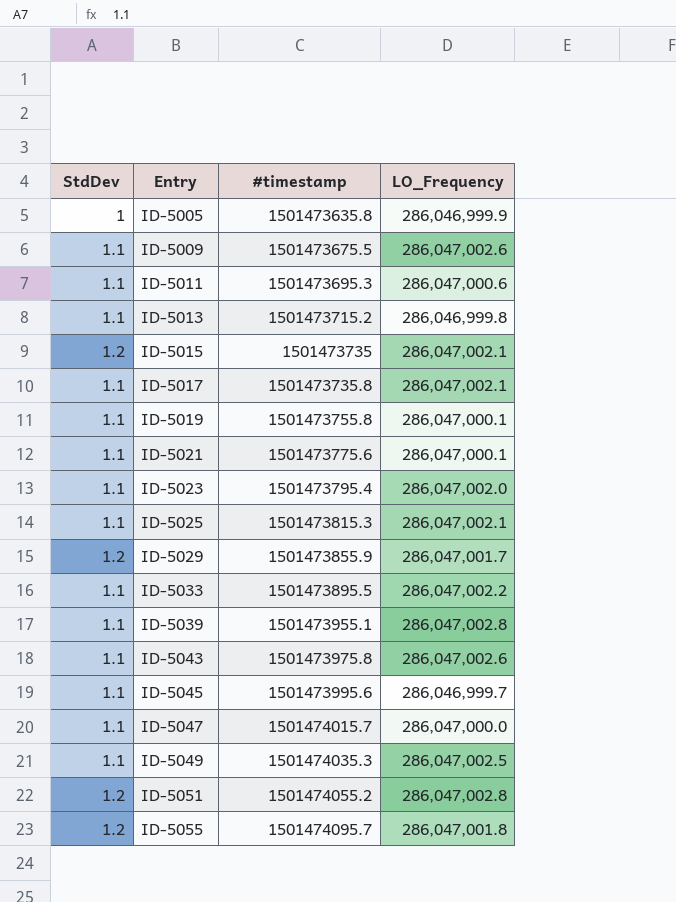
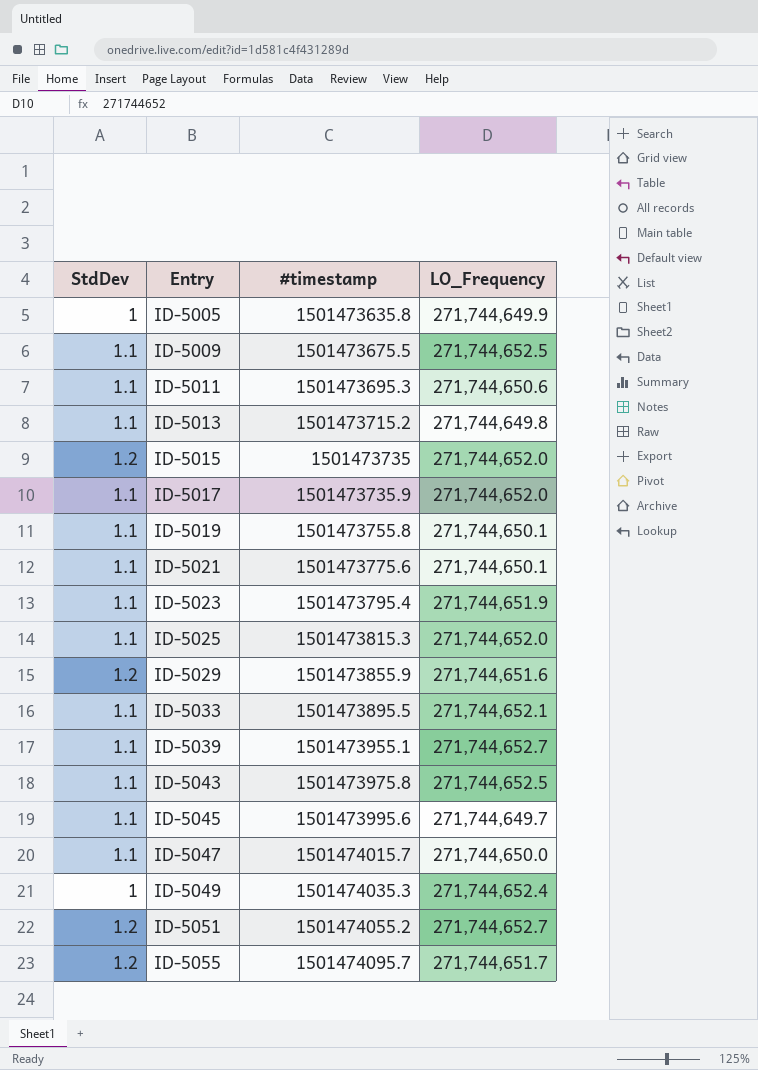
ID-5005 | LO_Frequency: 286,046,999.9 -> 271,744,649.9
ID-5009 | LO_Frequency: 286,047,002.6 -> 271,744,652.5
ID-5011 | LO_Frequency: 286,047,000.6 -> 271,744,650.6
ID-5013 | LO_Frequency: 286,046,999.8 -> 271,744,649.8
ID-5015 | LO_Frequency: 286,047,002.1 -> 271,744,652.0
ID-5017 | #timestamp: 1501473735.8 -> 1501473735.9
ID-5017 | LO_Frequency: 286,047,002.1 -> 271,744,652.0
ID-5019 | LO_Frequency: 286,047,000.1 -> 271,744,650.1
ID-5021 | LO_Frequency: 286,047,000.1 -> 271,744,650.1
ID-5023 | LO_Frequency: 286,047,002.0 -> 271,744,651.9
ID-5025 | LO_Frequency: 286,047,002.1 -> 271,744,652.0
ID-5029 | LO_Frequency: 286,047,001.7 -> 271,744,651.6
ID-5033 | LO_Frequency: 286,047,002.2 -> 271,744,652.1
ID-5039 | LO_Frequency: 286,047,002.8 -> 271,744,652.7
ID-5043 | LO_Frequency: 286,047,002.6 -> 271,744,652.5
ID-5045 | LO_Frequency: 286,046,999.7 -> 271,744,649.7
ID-5047 | LO_Frequency: 286,047,000.0 -> 271,744,650.0
ID-5049 | StdDev: 1.1 -> 1
ID-5049 | LO_Frequency: 286,047,002.5 -> 271,744,652.4
ID-5051 | LO_Frequency: 286,047,002.8 -> 271,744,652.7
ID-5055 | LO_Frequency: 286,047,001.8 -> 271,744,651.7

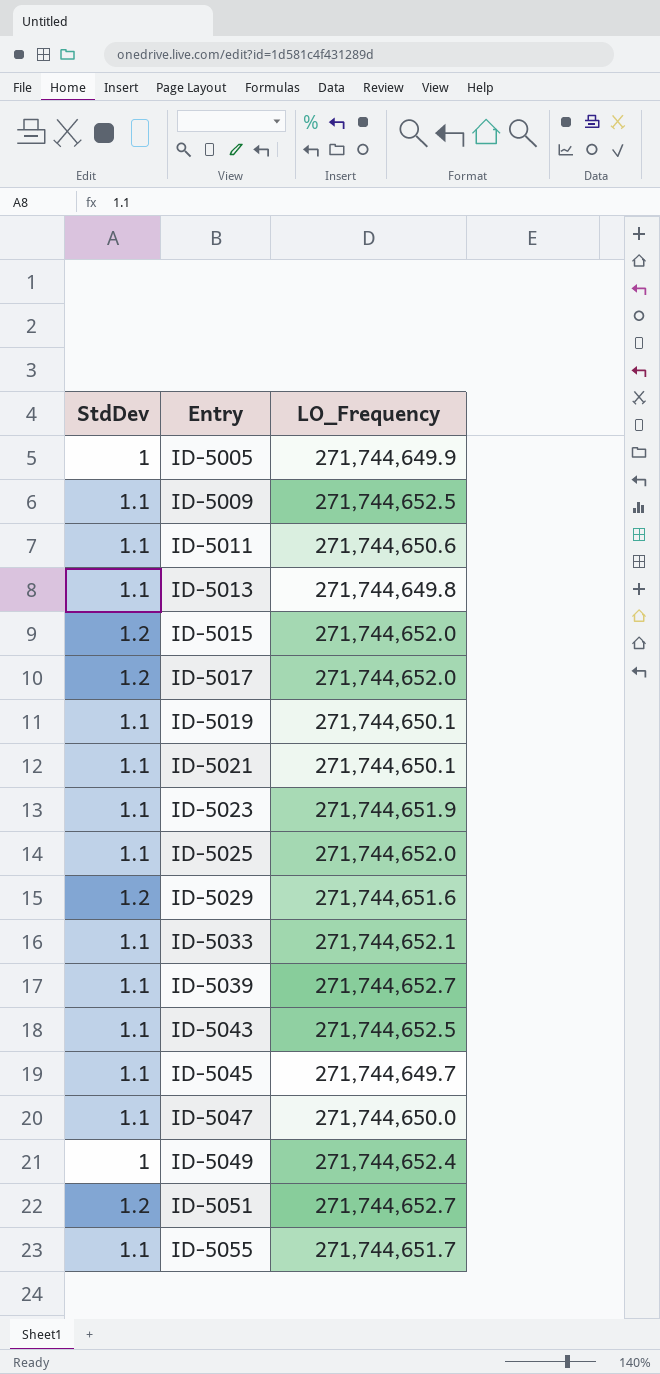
column #timestamp | position: 3 -> none
ID-5017 | StdDev: 1.1 -> 1.2
ID-5055 | StdDev: 1.2 -> 1.1

